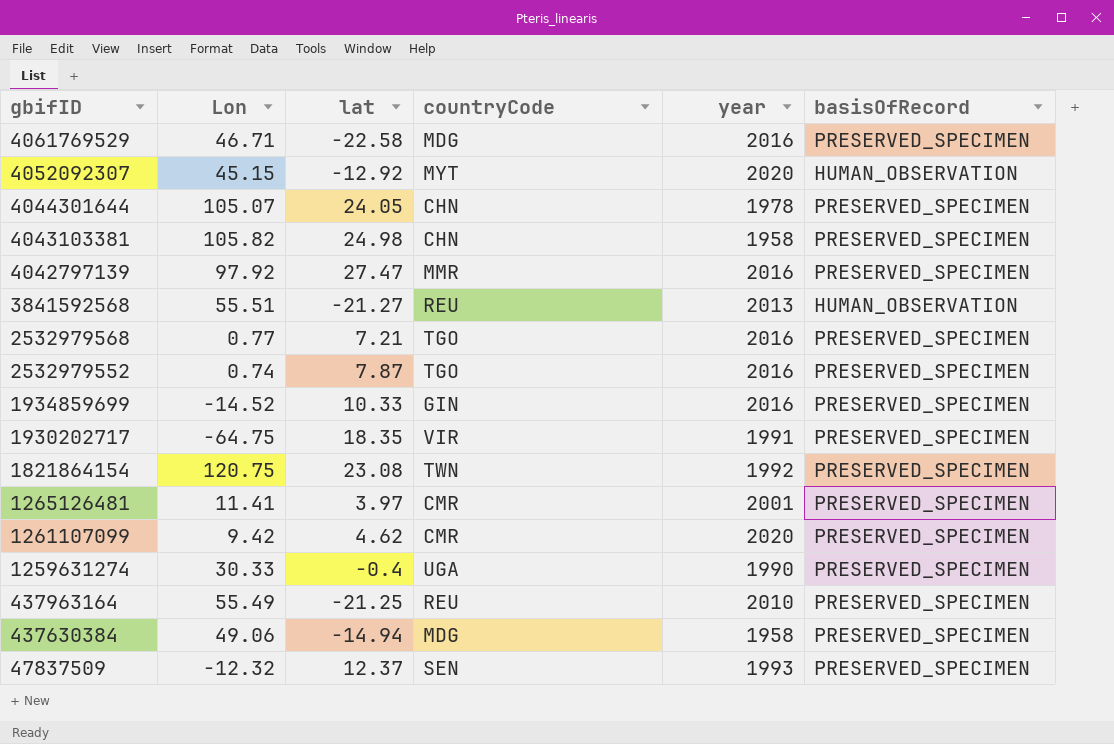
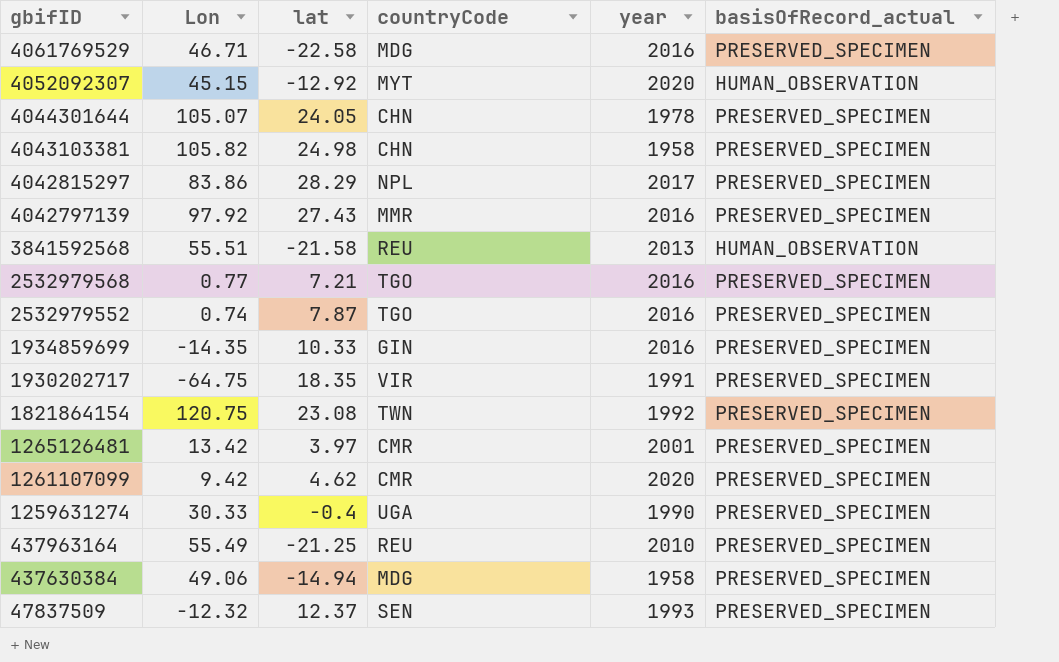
column name: basisOfRecord -> basisOfRecord_actual
row 4042815297: none -> 83.86 | 28.29 | NPL | 2017 | PRESERVED_SPECIMEN
4042797139 | lat: 27.47 -> 27.43
3841592568 | lat: -21.27 -> -21.58
1934859699 | Lon: -14.52 -> -14.35
1265126481 | Lon: 11.41 -> 13.42

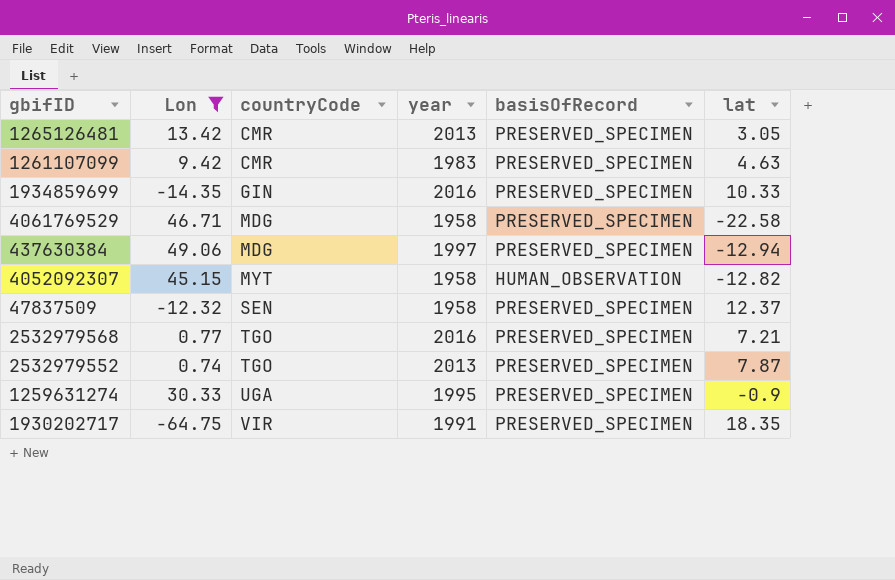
filter: none -> Lon <= 49.06
row order: gbifID descending -> countryCode ascending
column name: basisOfRecord_actual -> basisOfRecord
column lat | position: 3 -> 6
1265126481 | year: 2001 -> 2013
1265126481 | lat: 3.97 -> 3.05
1261107099 | year: 2020 -> 1983
1261107099 | lat: 4.62 -> 4.63
4061769529 | year: 2016 -> 1958
437630384 | year: 1958 -> 1997
437630384 | lat: -14.94 -> -12.94
4052092307 | year: 2020 -> 1958
4052092307 | lat: -12.92 -> -12.82
47837509 | year: 1993 -> 1958
2532979552 | year: 2016 -> 2013
1259631274 | year: 1990 -> 1995
1259631274 | lat: -0.4 -> -0.9

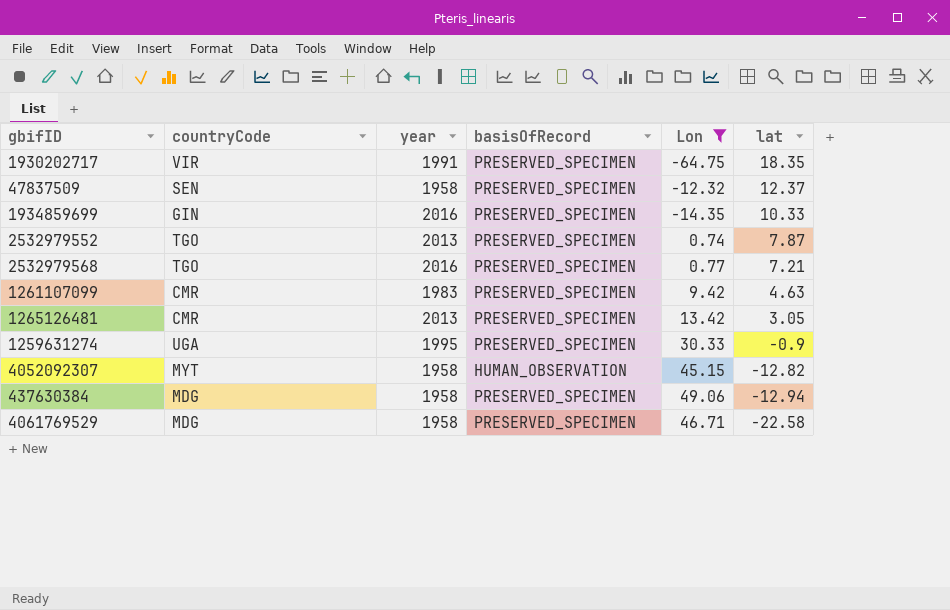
row order: countryCode ascending -> lat descending
column Lon | position: 2 -> 5
437630384 | year: 1997 -> 1958

